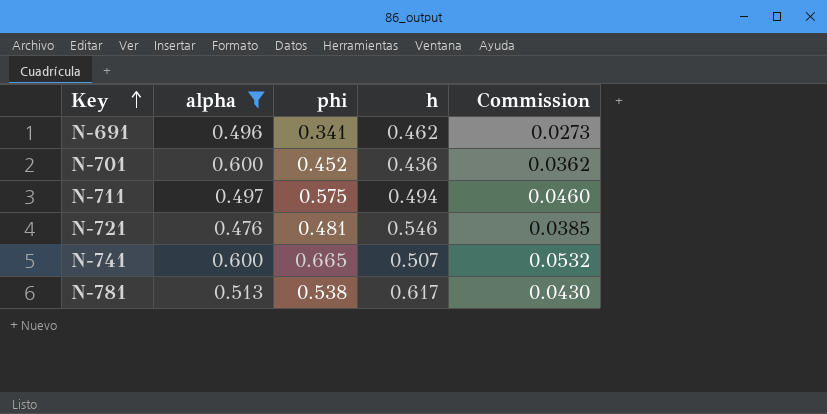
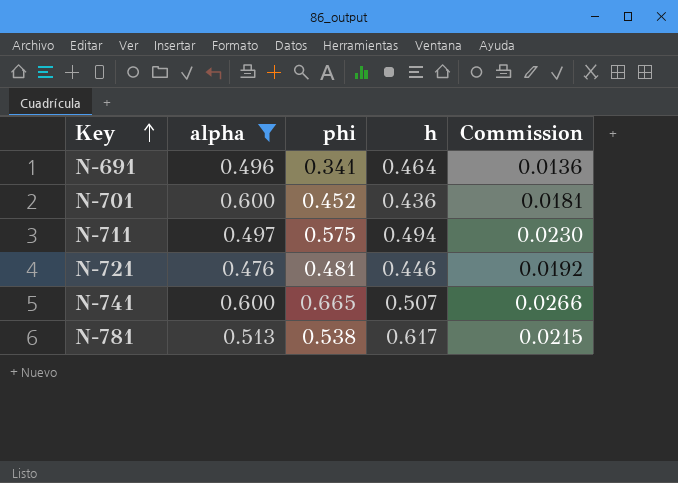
column Commission | formula: [phi] * 0.08 -> [phi] * 0.04
N-691 | h: 0.462 -> 0.464
N-721 | h: 0.546 -> 0.446

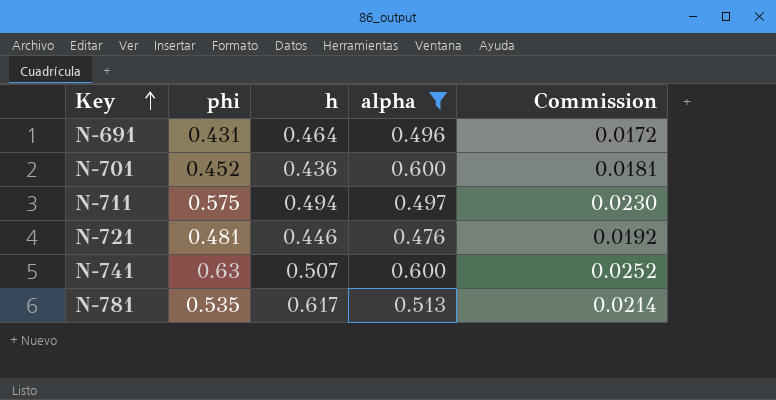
column alpha | position: 2 -> 4
N-691 | phi: 0.341 -> 0.431
N-691 | Commission: 0.0136 -> 0.0172
N-741 | phi: 0.665 -> 0.63
N-741 | Commission: 0.0266 -> 0.0252
N-781 | phi: 0.538 -> 0.535
N-781 | Commission: 0.0215 -> 0.0214

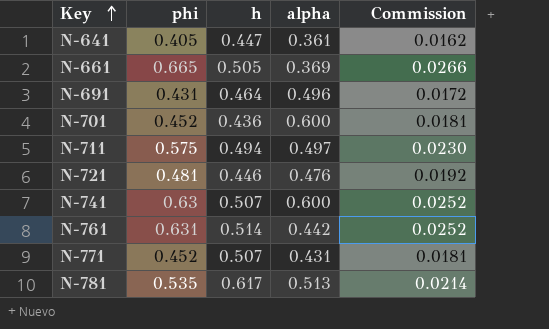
filter: alpha >= 0.476 -> none

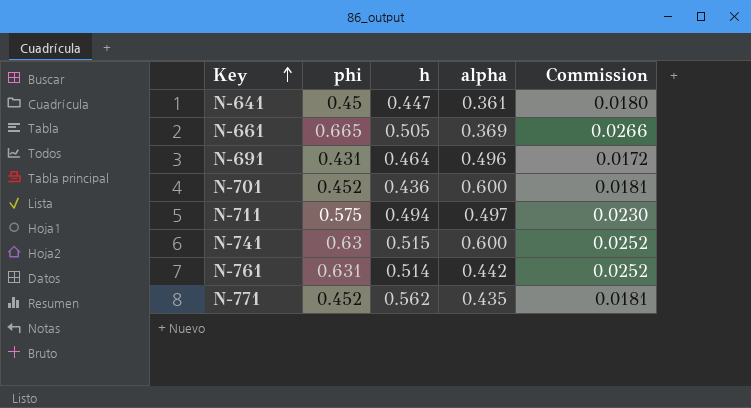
row N-721: 0.481 | 0.446 | 0.476 | 0.0192 -> none
row N-781: 0.535 | 0.617 | 0.513 | 0.0214 -> none
N-641 | phi: 0.405 -> 0.45
N-641 | Commission: 0.0162 -> 0.0180
N-741 | h: 0.507 -> 0.515
N-771 | h: 0.507 -> 0.562
N-771 | alpha: 0.431 -> 0.435

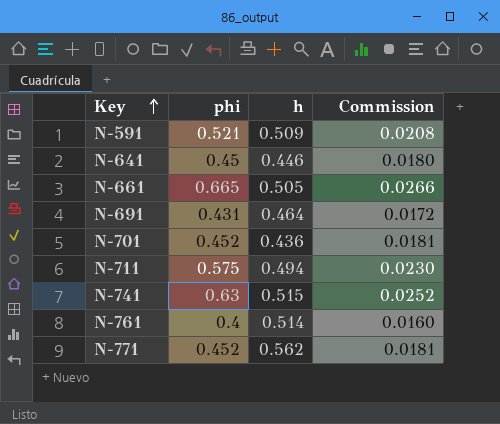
column alpha | position: 4 -> none
row N-591: none -> 0.521 | 0.509 | 0.0208
N-641 | h: 0.447 -> 0.446
N-761 | phi: 0.631 -> 0.4
N-761 | Commission: 0.0252 -> 0.0160

